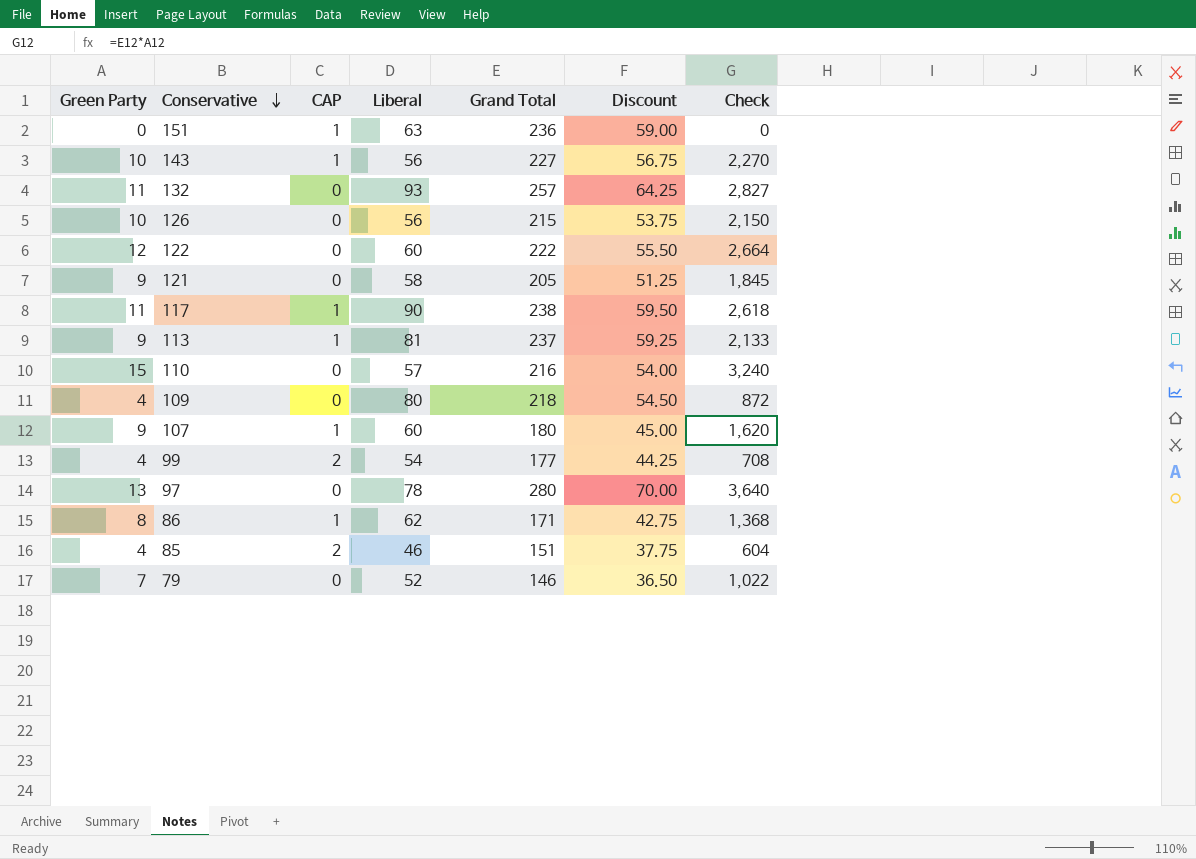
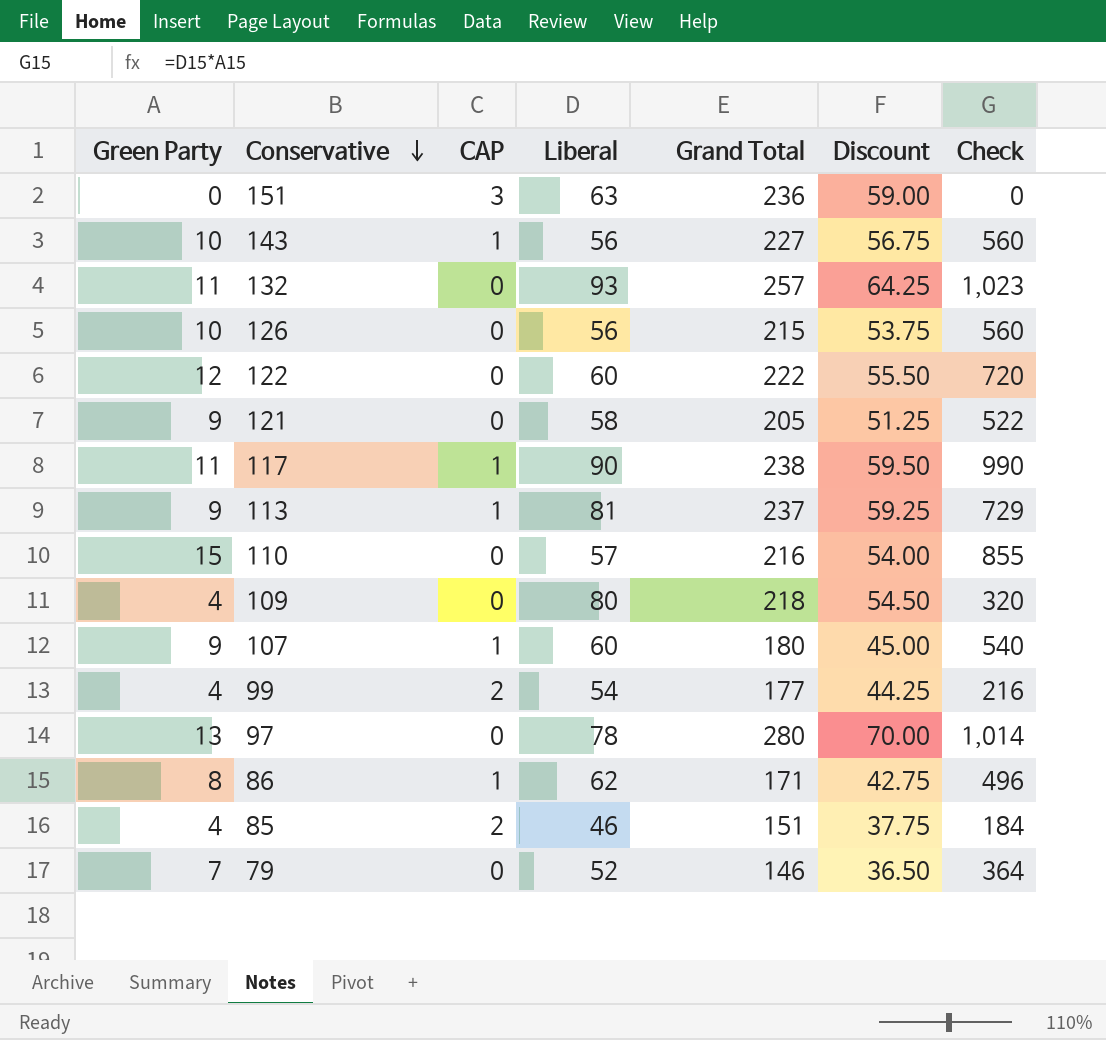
column Check | formula: [Green Party] * [Grand Total] -> [Green Party] * [Liberal]
151 | CAP: 1 -> 3

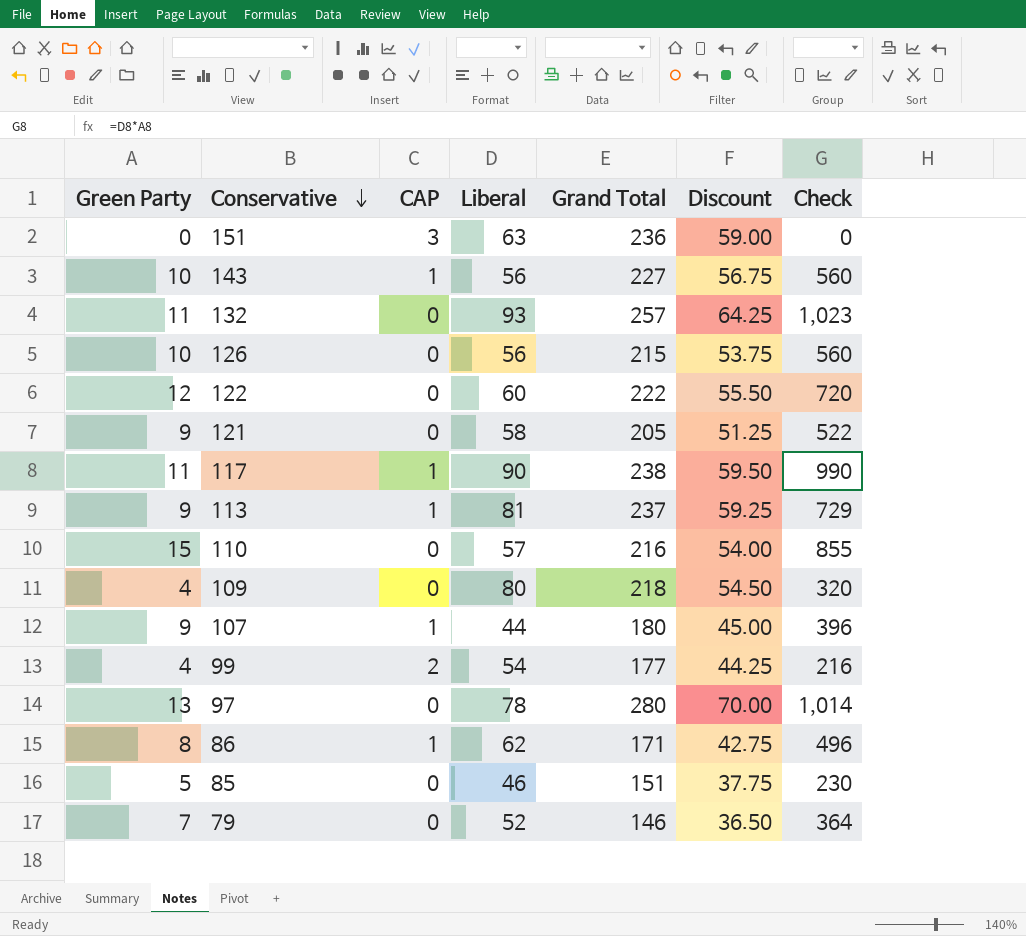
107 | Liberal: 60 -> 44
107 | Check: 540 -> 396
85 | Green Party: 4 -> 5
85 | CAP: 2 -> 0
85 | Check: 184 -> 230

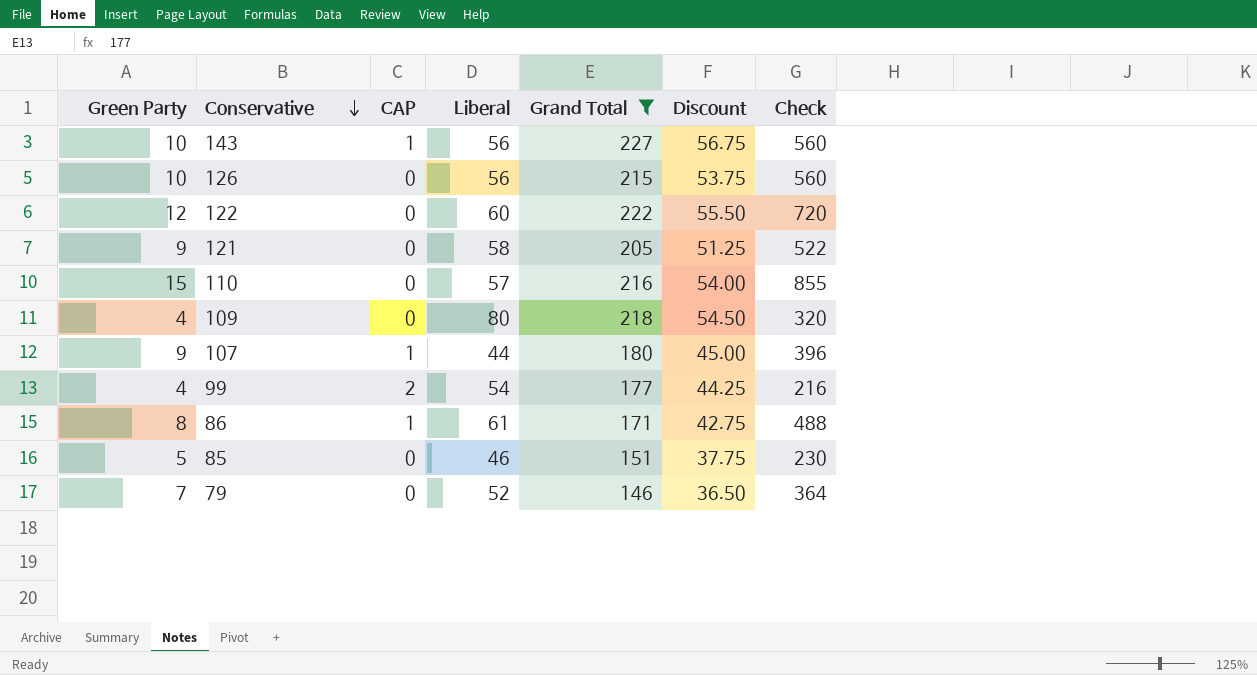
filter: none -> Grand Total <= 227
86 | Liberal: 62 -> 61
86 | Check: 496 -> 488

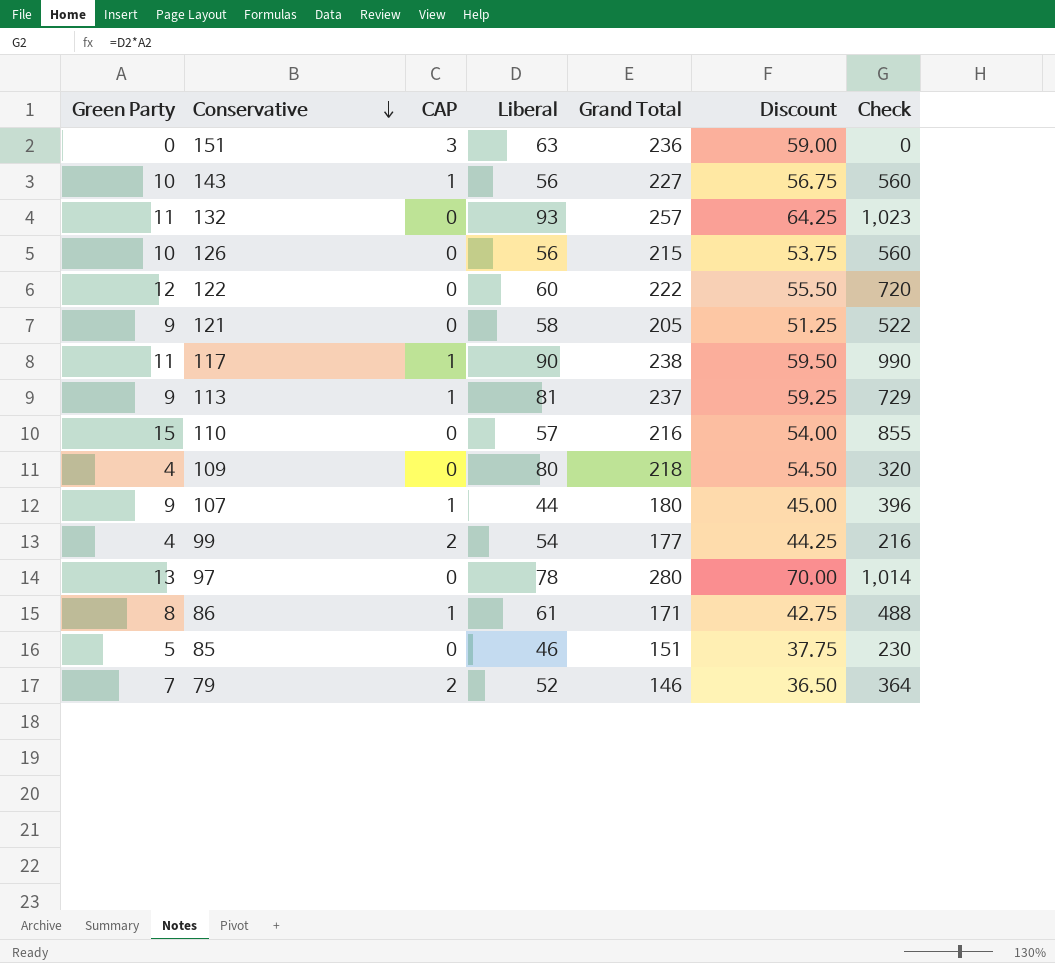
filter: Grand Total <= 227 -> none
79 | CAP: 0 -> 2

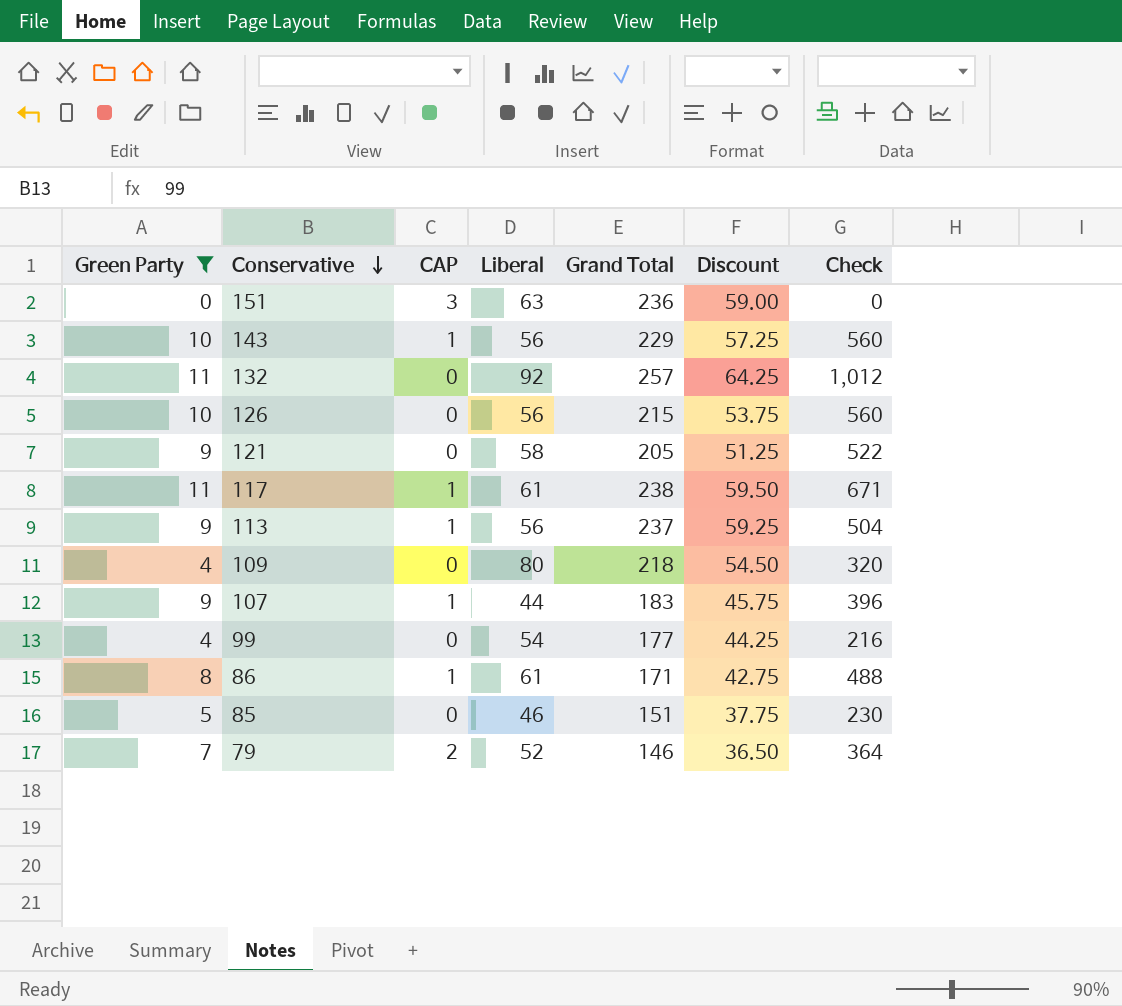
filter: none -> Green Party <= 11
143 | Grand Total: 227 -> 229
143 | Discount: 56.75 -> 57.25
132 | Liberal: 93 -> 92
132 | Check: 1,023 -> 1,012
117 | Liberal: 90 -> 61
117 | Check: 990 -> 671
113 | Liberal: 81 -> 56
113 | Check: 729 -> 504
107 | Grand Total: 180 -> 183
107 | Discount: 45.00 -> 45.75
99 | CAP: 2 -> 0

